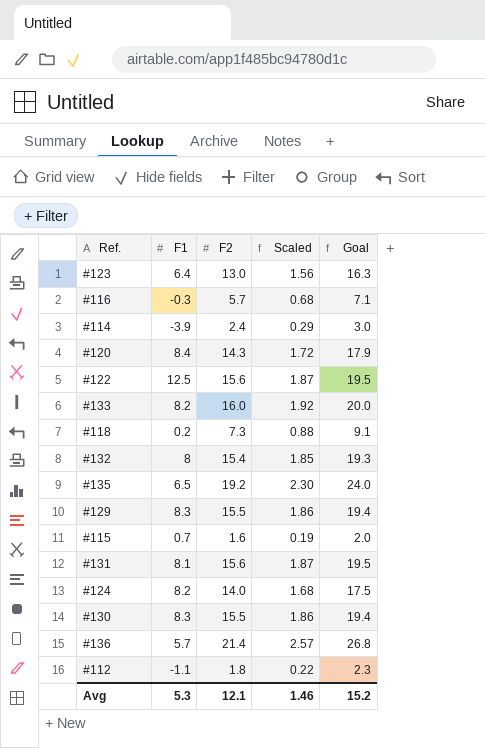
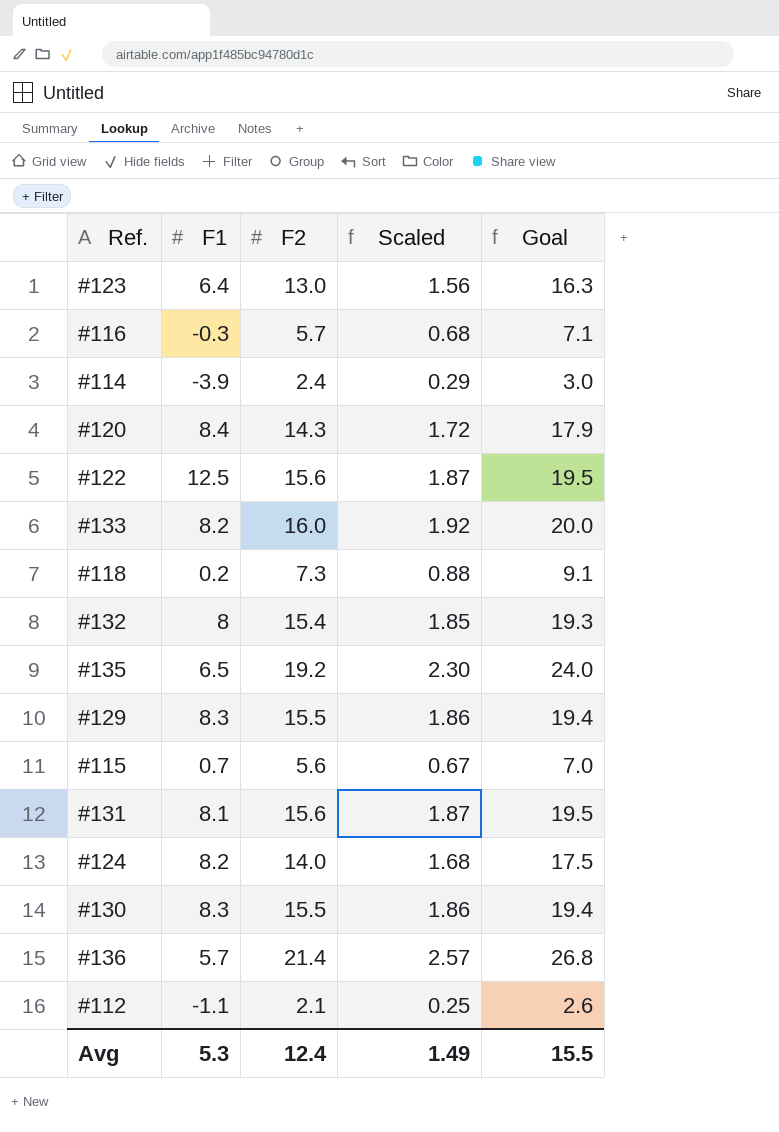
#115 | F2: 1.6 -> 5.6
#115 | Scaled: 0.19 -> 0.67
#115 | Goal: 2.0 -> 7.0
#112 | F2: 1.8 -> 2.1
#112 | Scaled: 0.22 -> 0.25
#112 | Goal: 2.3 -> 2.6
Avg | F2: 12.1 -> 12.4
Avg | Scaled: 1.46 -> 1.49
Avg | Goal: 15.2 -> 15.5

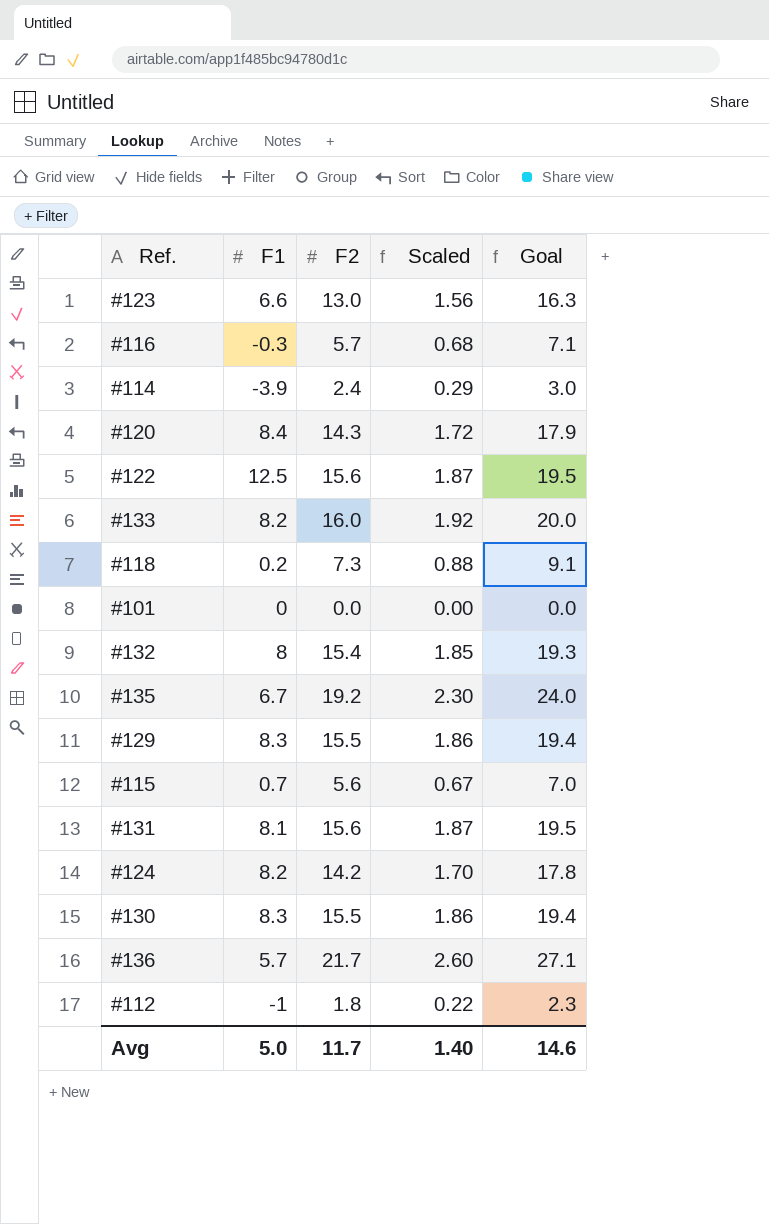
#123 | F1: 6.4 -> 6.6
row #101: none -> 0 | 0.0 | 0.00 | 0.0
#135 | F1: 6.5 -> 6.7
#124 | F2: 14.0 -> 14.2
#124 | Scaled: 1.68 -> 1.70
#124 | Goal: 17.5 -> 17.8
#136 | F2: 21.4 -> 21.7
#136 | Scaled: 2.57 -> 2.60
#136 | Goal: 26.8 -> 27.1
#112 | F1: -1.1 -> -1
#112 | F2: 2.1 -> 1.8
#112 | Scaled: 0.25 -> 0.22
#112 | Goal: 2.6 -> 2.3
Avg | F1: 5.3 -> 5.0
Avg | F2: 12.4 -> 11.7
Avg | Scaled: 1.49 -> 1.40
Avg | Goal: 15.5 -> 14.6

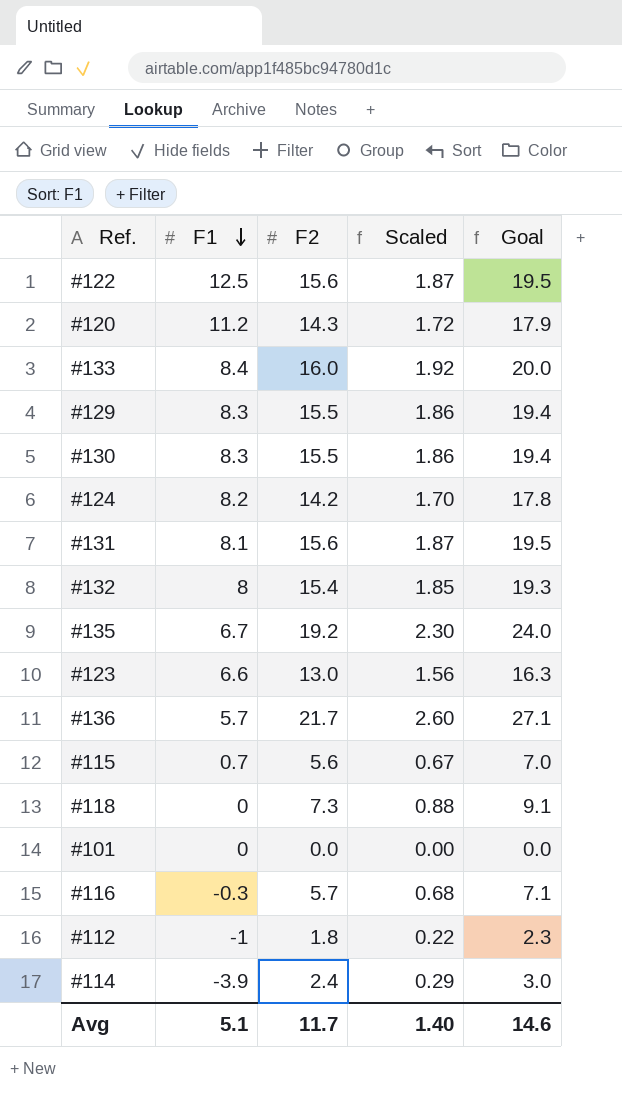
row order: none -> F1 descending
#120 | F1: 8.4 -> 11.2
#133 | F1: 8.2 -> 8.4
#118 | F1: 0.2 -> 0
Avg | F1: 5.0 -> 5.1

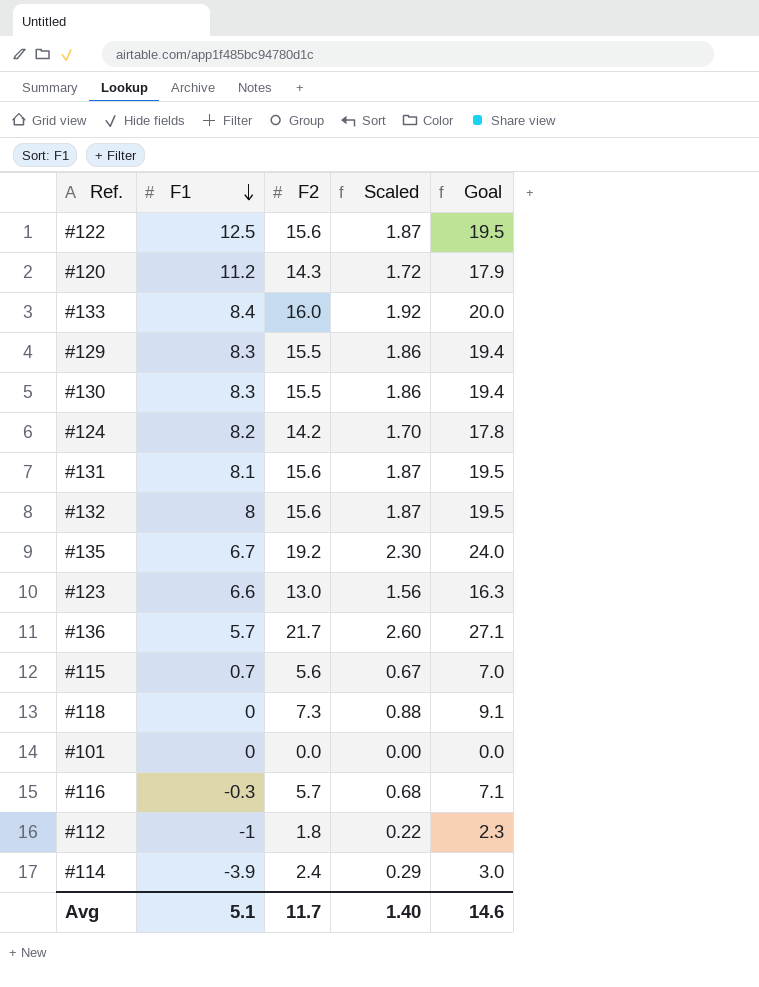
#132 | F2: 15.4 -> 15.6
#132 | Scaled: 1.85 -> 1.87
#132 | Goal: 19.3 -> 19.5

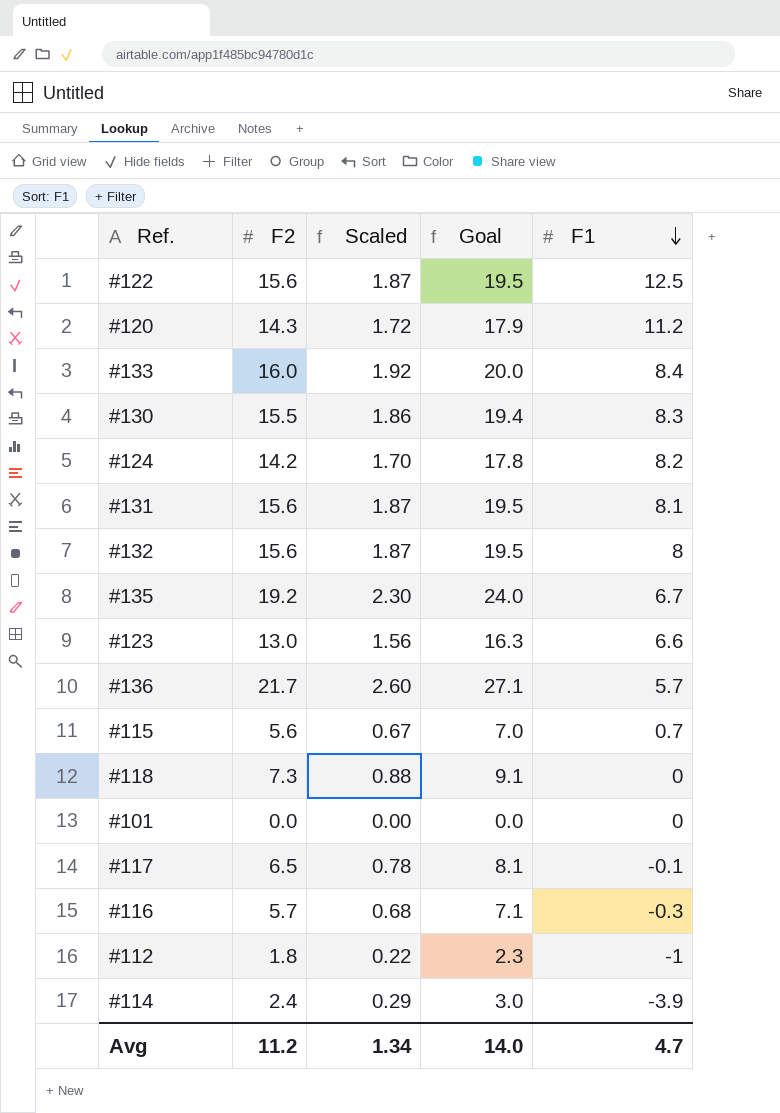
column F1 | position: 2 -> 5
row #129: 8.3 | 15.5 | 1.86 | 19.4 -> none
row #117: none -> 6.5 | 0.78 | 8.1 | -0.1
Avg | F2: 11.7 -> 11.2
Avg | Scaled: 1.40 -> 1.34
Avg | Goal: 14.6 -> 14.0
Avg | F1: 5.1 -> 4.7

